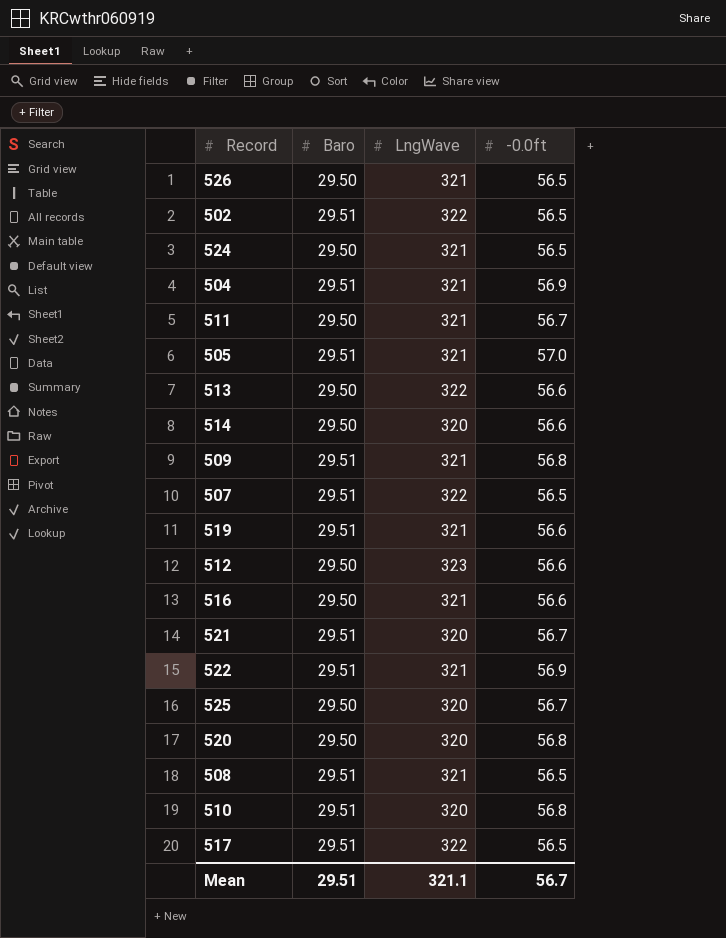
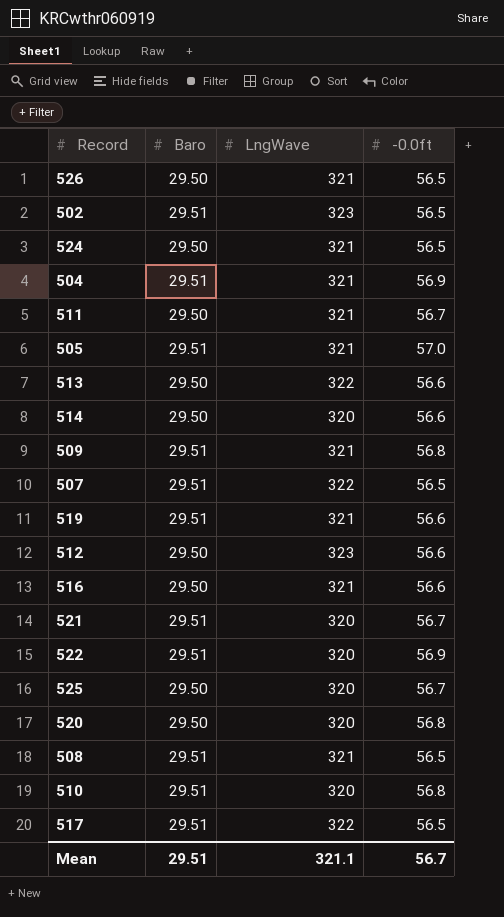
502 | LngWave: 322 -> 323
522 | LngWave: 321 -> 320

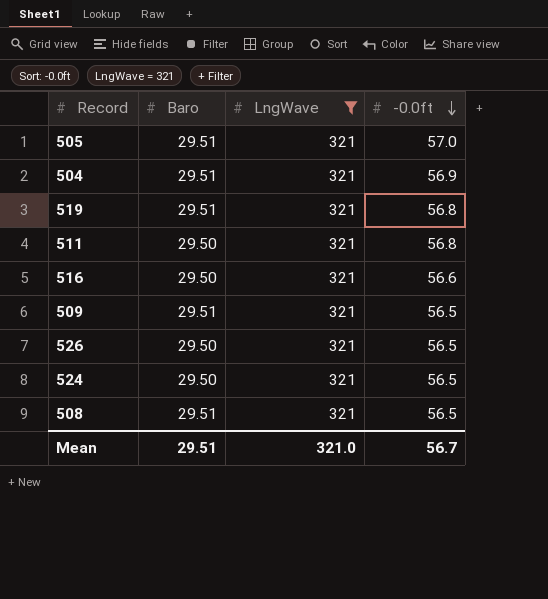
filter: none -> LngWave = 321
row order: none -> -0.0ft descending
519 | -0.0ft: 56.6 -> 56.8
511 | -0.0ft: 56.7 -> 56.8
509 | -0.0ft: 56.8 -> 56.5
Mean | LngWave: 321.1 -> 321.0

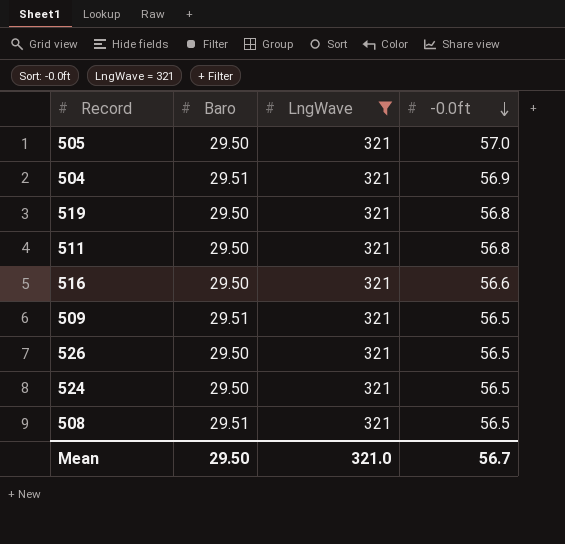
505 | Baro: 29.51 -> 29.50
519 | Baro: 29.51 -> 29.50
Mean | Baro: 29.51 -> 29.50

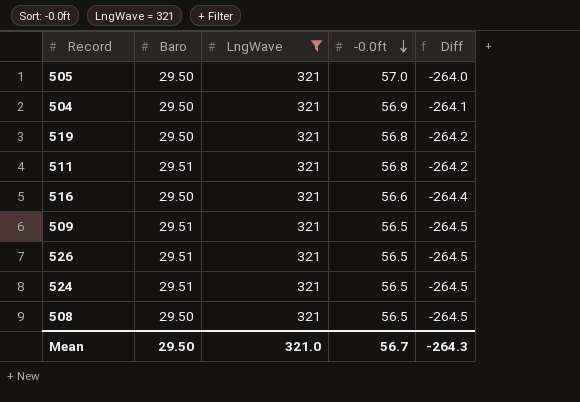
column Diff | formula: none -> [-0.0ft] - [LngWave]
504 | Baro: 29.51 -> 29.50
511 | Baro: 29.50 -> 29.51
526 | Baro: 29.50 -> 29.51
524 | Baro: 29.50 -> 29.51
508 | Baro: 29.51 -> 29.50

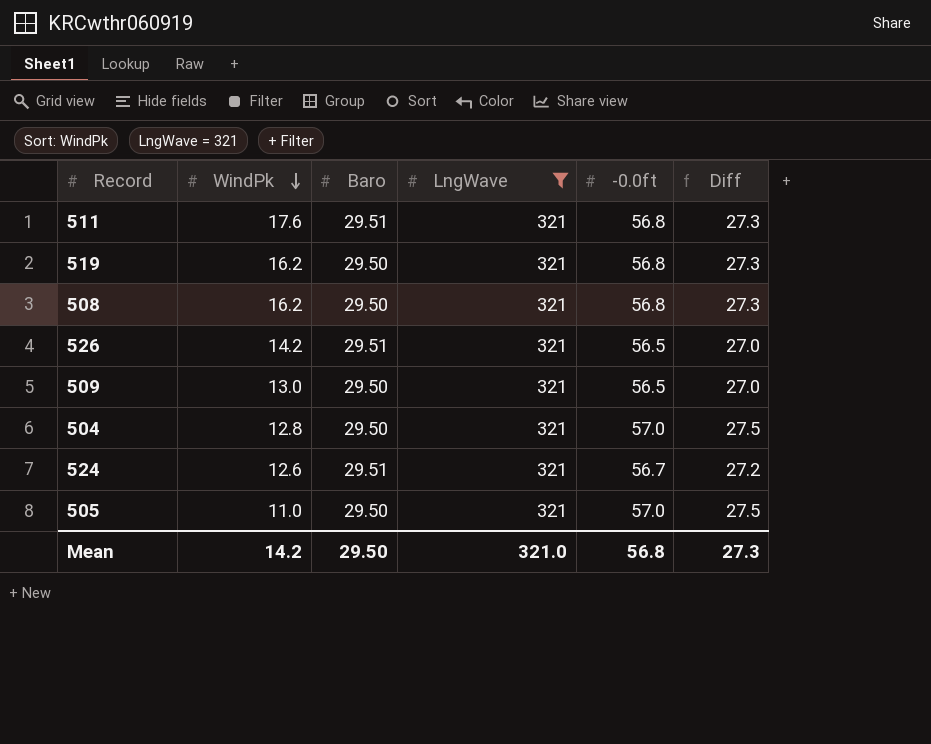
row order: -0.0ft descending -> WindPk descending
column WindPk | position: none -> 2
column Diff | formula: [-0.0ft] - [LngWave] -> [-0.0ft] - [Baro]
row 516: 29.50 | 321 | 56.6 | -264.4 -> none
508 | -0.0ft: 56.5 -> 56.8
509 | Baro: 29.51 -> 29.50
504 | -0.0ft: 56.9 -> 57.0
524 | -0.0ft: 56.5 -> 56.7
Mean | -0.0ft: 56.7 -> 56.8
Mean | Diff: -264.3 -> 27.3

